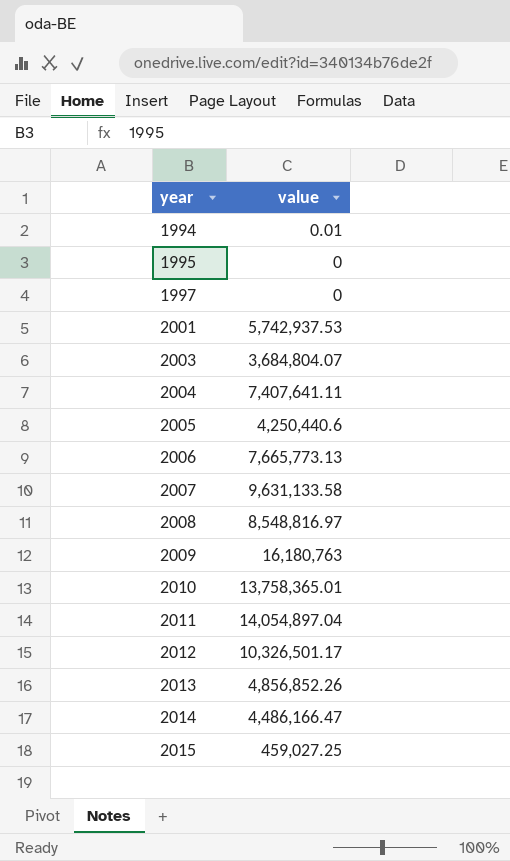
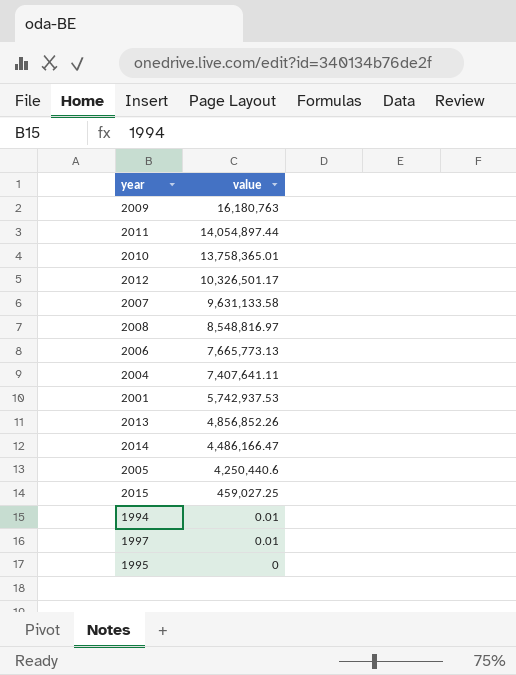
row order: year ascending -> value descending
row 2003: 3,684,804.07 -> none
2011 | value: 14,054,897.04 -> 14,054,897.44
1997 | value: 0 -> 0.01

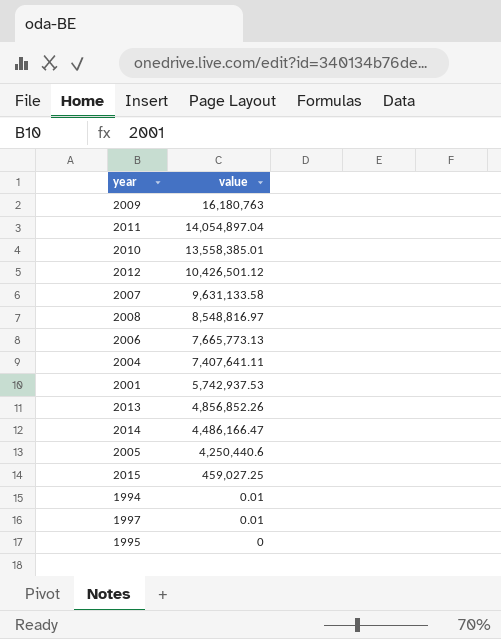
2011 | value: 14,054,897.44 -> 14,054,897.04
2010 | value: 13,758,365.01 -> 13,558,385.01
2012 | value: 10,326,501.17 -> 10,426,501.12

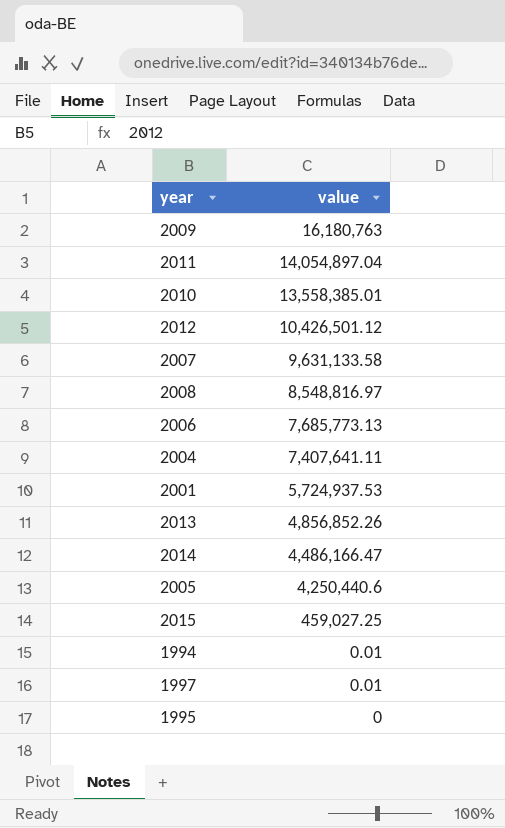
2006 | value: 7,665,773.13 -> 7,685,773.13
2001 | value: 5,742,937.53 -> 5,724,937.53

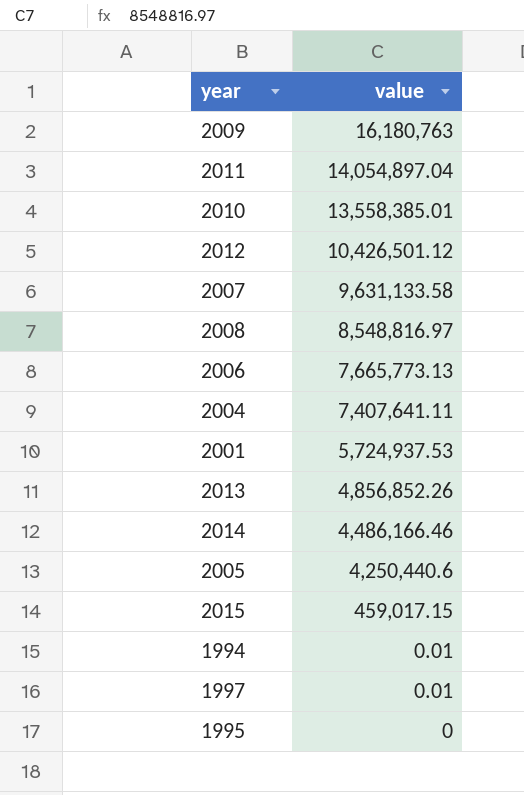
2006 | value: 7,685,773.13 -> 7,665,773.13
2014 | value: 4,486,166.47 -> 4,486,166.46
2015 | value: 459,027.25 -> 459,017.15

